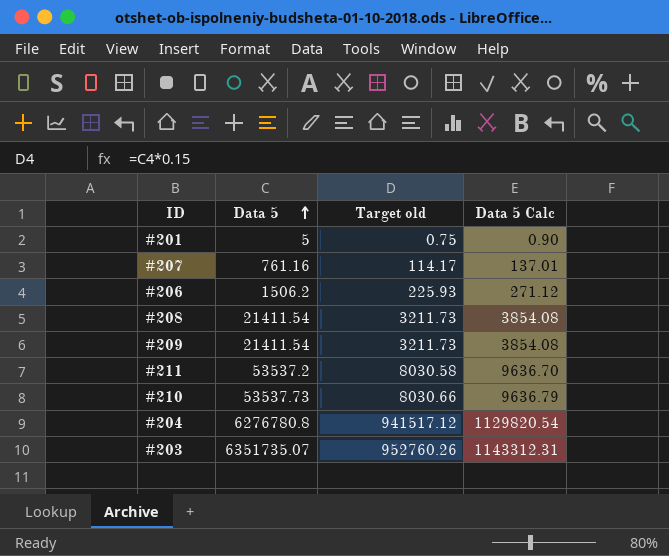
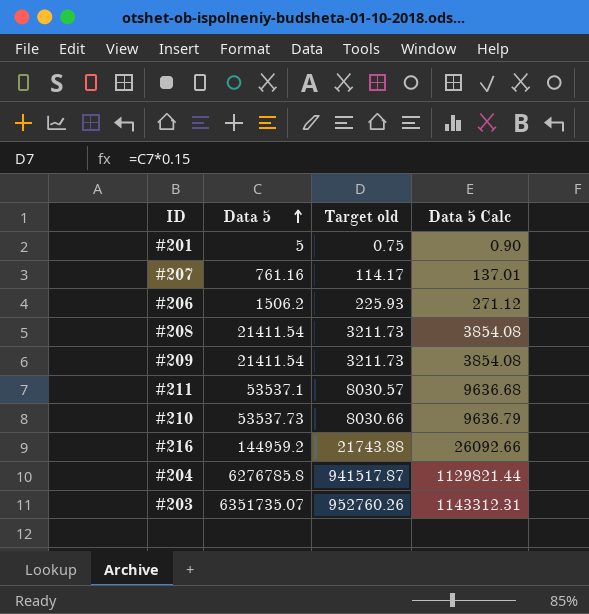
#211 | Data 5: 53537.2 -> 53537.1
#211 | Target old: 8030.58 -> 8030.57
#211 | Data 5 Calc: 9636.70 -> 9636.68
row #216: none -> 144959.2 | 21743.88 | 26092.66
#204 | Data 5: 6276780.8 -> 6276785.8
#204 | Target old: 941517.12 -> 941517.87
#204 | Data 5 Calc: 1129820.54 -> 1129821.44

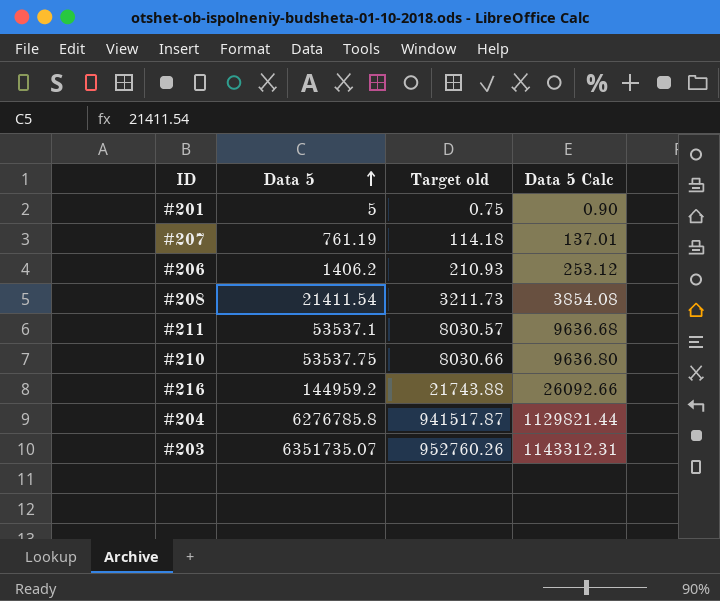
row #209: 21411.54 | 3211.73 | 3854.08 -> none
#207 | Data 5: 761.16 -> 761.19
#207 | Target old: 114.17 -> 114.18
#206 | Data 5: 1506.2 -> 1406.2
#206 | Target old: 225.93 -> 210.93
#206 | Data 5 Calc: 271.12 -> 253.12
#210 | Data 5: 53537.73 -> 53537.75
#210 | Data 5 Calc: 9636.79 -> 9636.80

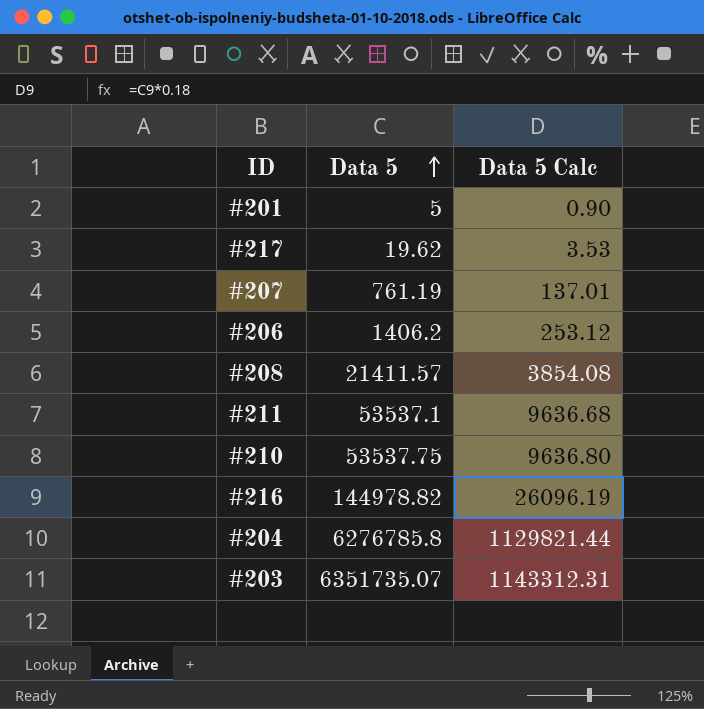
column Target old | formula: [Data 5] * 0.15 -> none
row #217: none -> 19.62 | 3.53
#208 | Data 5: 21411.54 -> 21411.57
#216 | Data 5: 144959.2 -> 144978.82
#216 | Data 5 Calc: 26092.66 -> 26096.19

